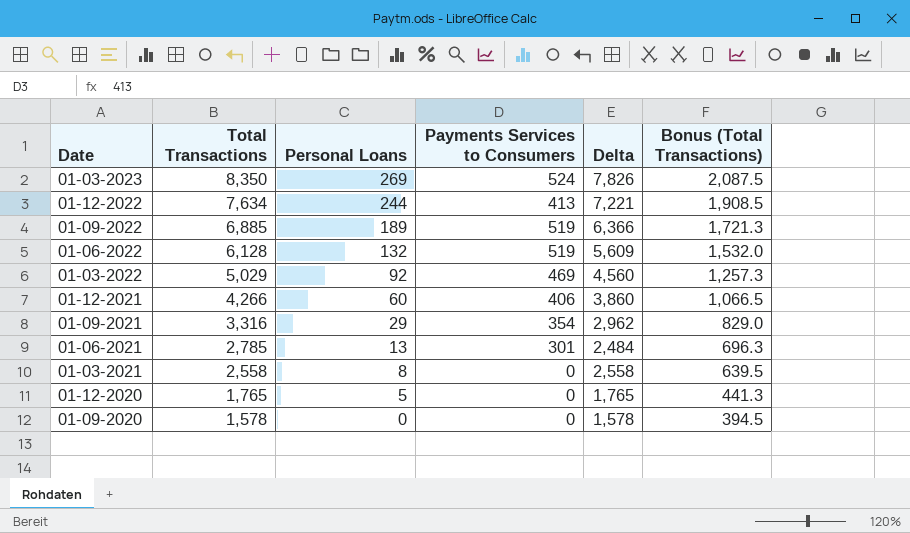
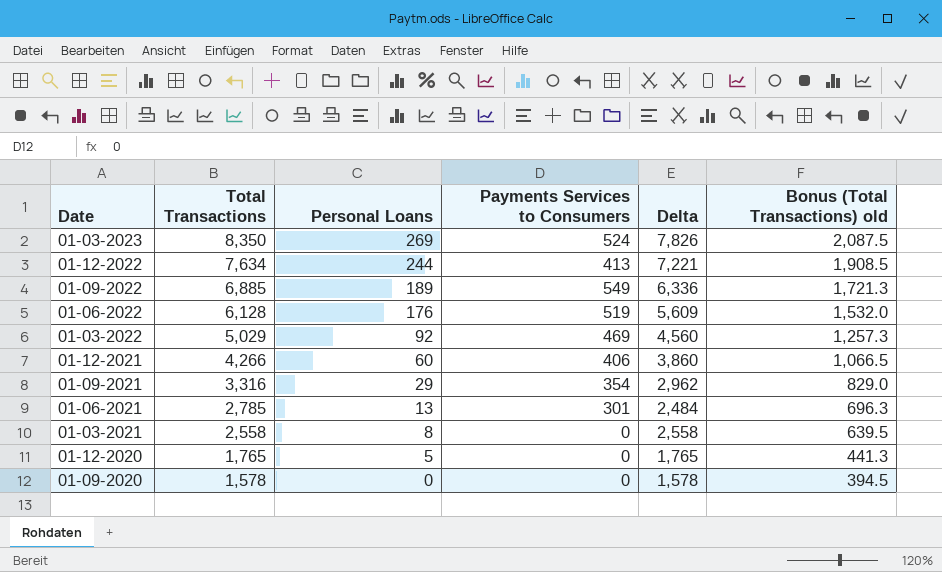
column name: Bonus (Total Transactions) -> Bonus (Total Transactions) old
01-09-2022 | Payments Services to Consumers: 519 -> 549
01-09-2022 | Delta: 6,366 -> 6,336
01-06-2022 | Personal Loans: 132 -> 176

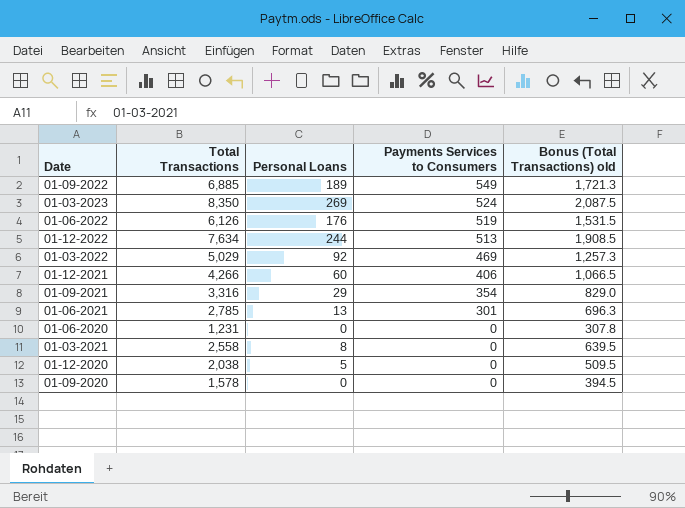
row order: Total Transactions descending -> Payments Services to Consumers descending
column Delta | formula: [Total Transactions] - [Payments Services to Consumers] -> none
01-06-2022 | Total Transactions: 6,128 -> 6,126
01-06-2022 | Bonus (Total Transactions) old: 1,532.0 -> 1,531.5
01-12-2022 | Payments Services to Consumers: 413 -> 513
row 01-06-2020: none -> 1,231 | 0 | 0 | 307.8
01-12-2020 | Total Transactions: 1,765 -> 2,038
01-12-2020 | Bonus (Total Transactions) old: 441.3 -> 509.5

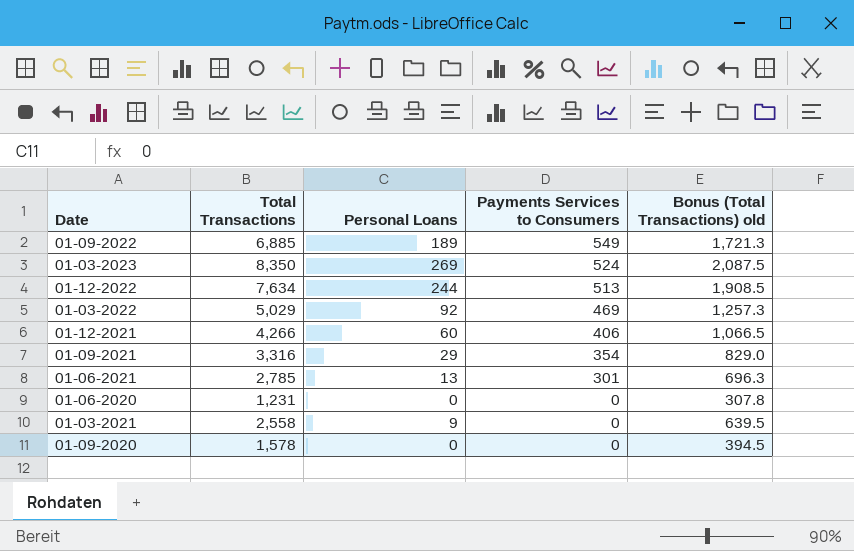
row 01-06-2022: 6,126 | 176 | 519 | 1,531.5 -> none
row 01-12-2020: 2,038 | 5 | 0 | 509.5 -> none
01-03-2021 | Personal Loans: 8 -> 9

